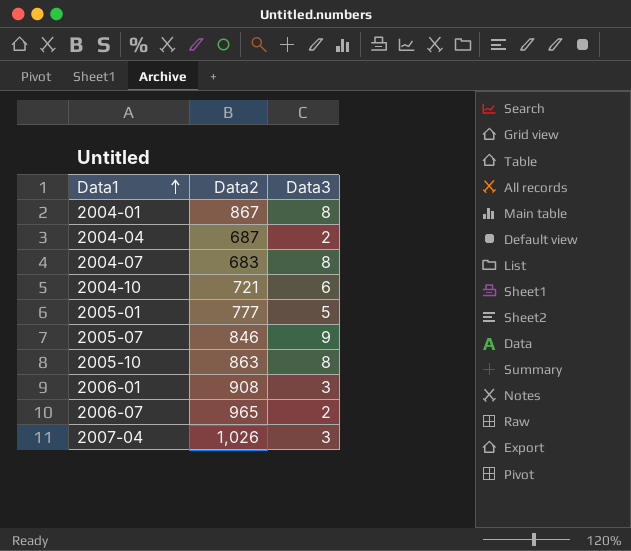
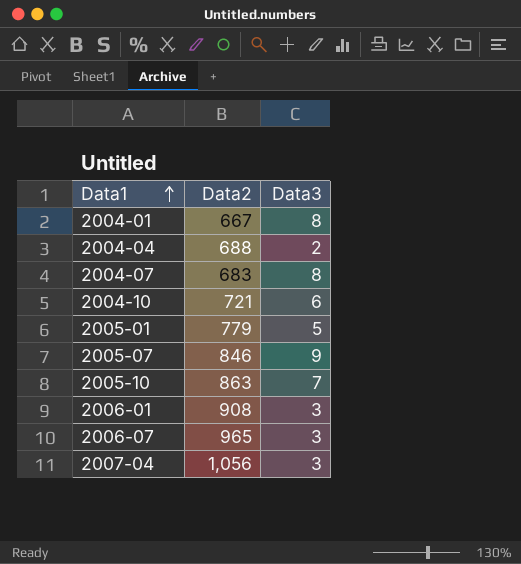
2004-01 | Data2: 867 -> 667
2004-04 | Data2: 687 -> 688
2005-01 | Data2: 777 -> 779
2005-10 | Data3: 8 -> 7
2006-07 | Data3: 2 -> 3
2007-04 | Data2: 1,026 -> 1,056

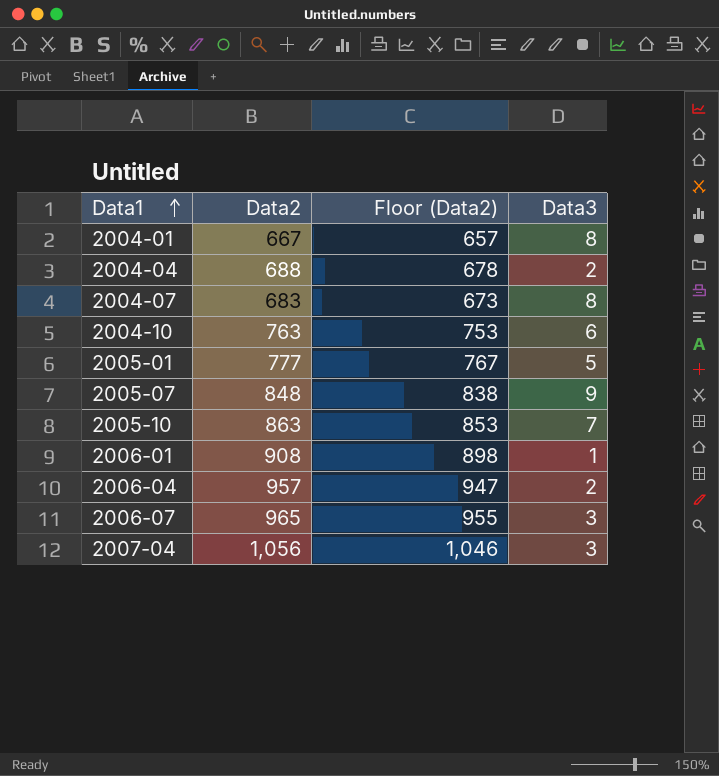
column Floor (Data2) | formula: none -> [Data2] - 10
2004-10 | Data2: 721 -> 763
2005-01 | Data2: 779 -> 777
2005-07 | Data2: 846 -> 848
2006-01 | Data3: 3 -> 1
row 2006-04: none -> 957 | 947 | 2

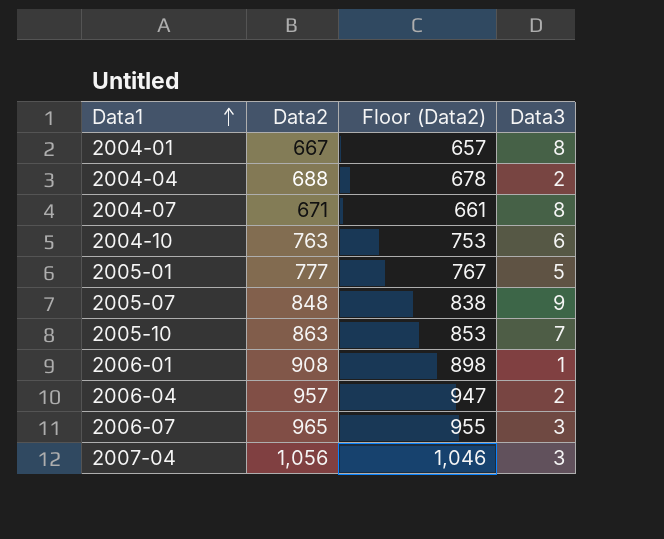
2004-07 | Data2: 683 -> 671
2004-07 | Floor (Data2): 673 -> 661

